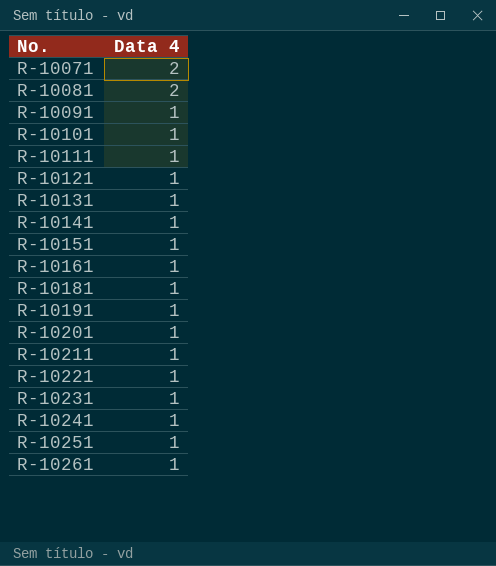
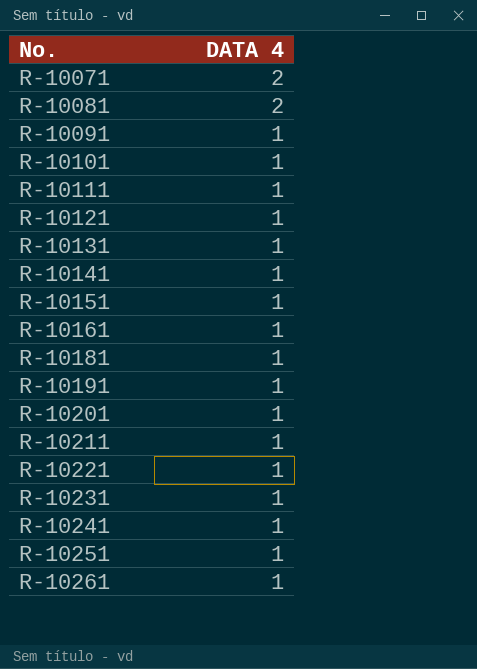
column name: Data 4 -> DATA 4

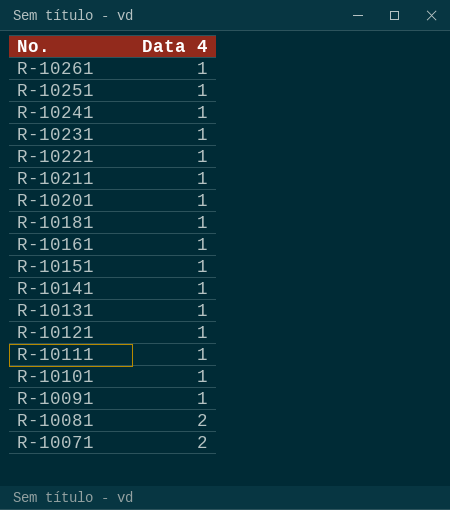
row order: No. ascending -> No. descending
column name: DATA 4 -> Data 4
row R-10191: 1 -> none

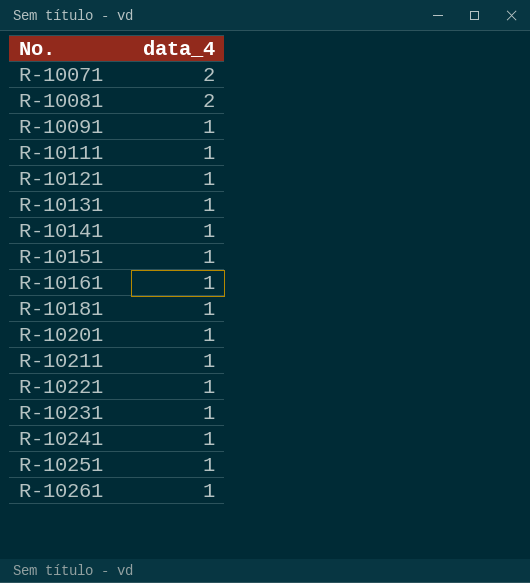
row order: No. descending -> No. ascending
column name: Data 4 -> data_4
row R-10101: 1 -> none

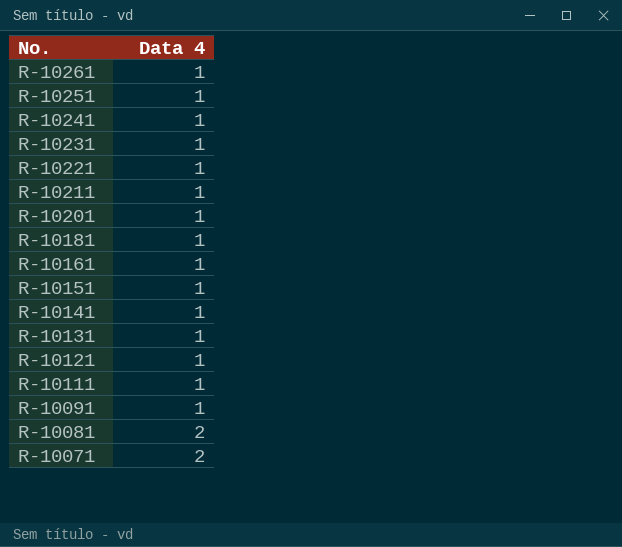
row order: No. ascending -> No. descending
column name: data_4 -> Data 4

